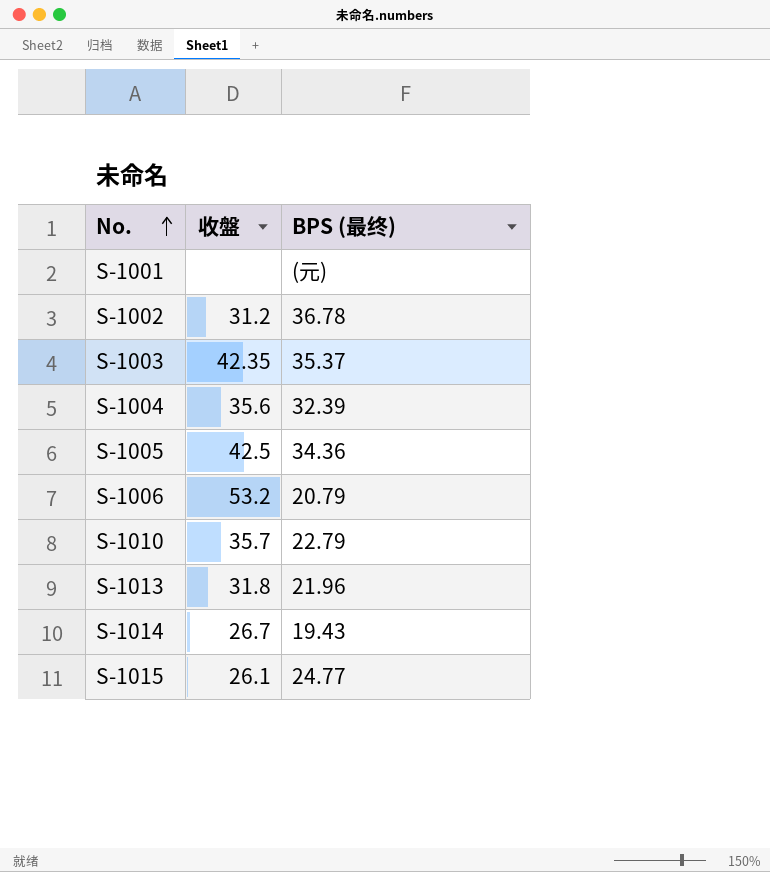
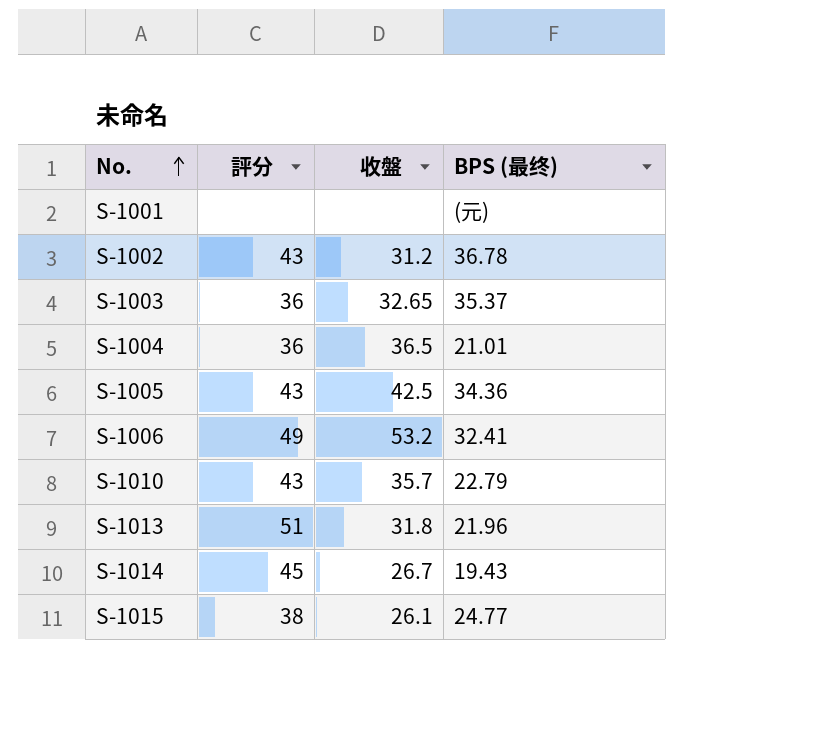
column 評分 | position: none -> 2
S-1003 | 收盤: 42.35 -> 32.65
S-1004 | 收盤: 35.6 -> 36.5
S-1004 | BPS (最终): 32.39 -> 21.01
S-1006 | BPS (最终): 20.79 -> 32.41

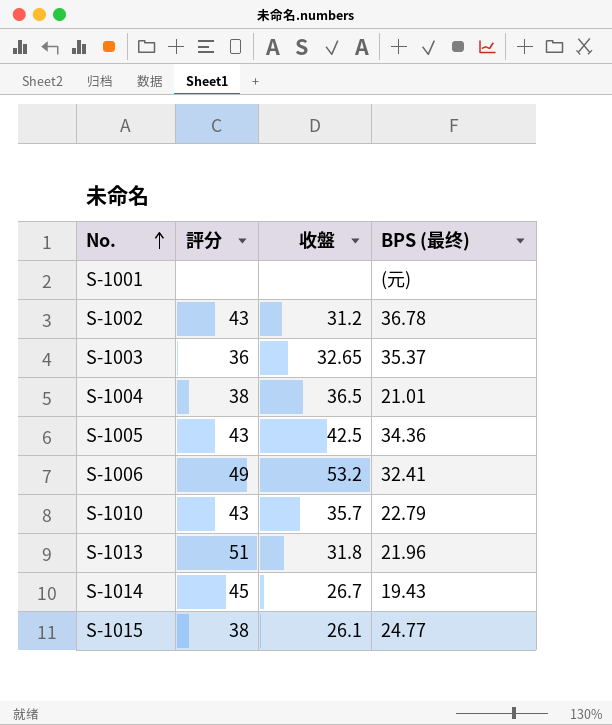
S-1004 | 評分: 36 -> 38

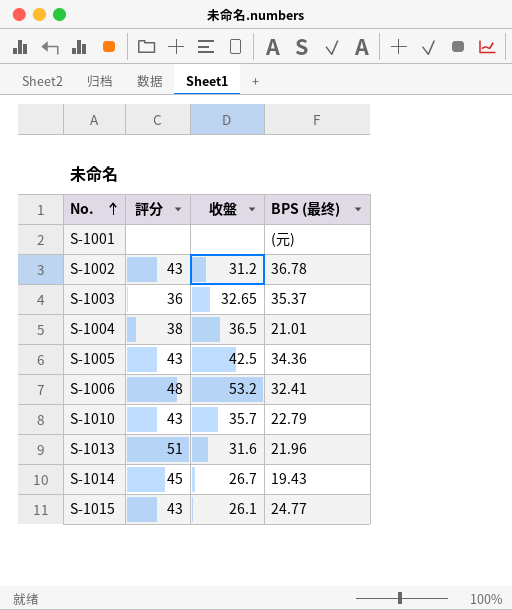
S-1006 | 評分: 49 -> 48
S-1013 | 收盤: 31.8 -> 31.6
S-1015 | 評分: 38 -> 43

